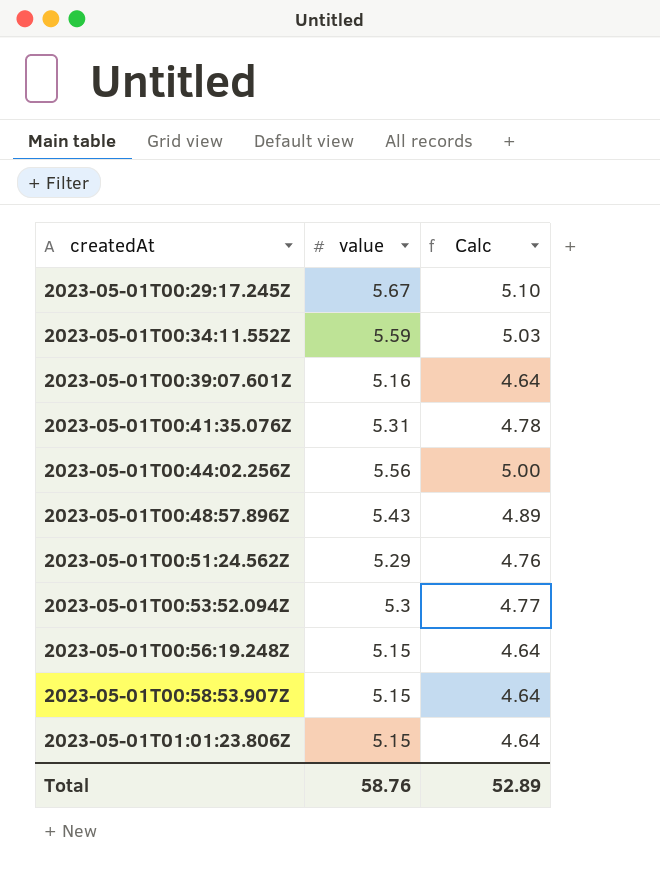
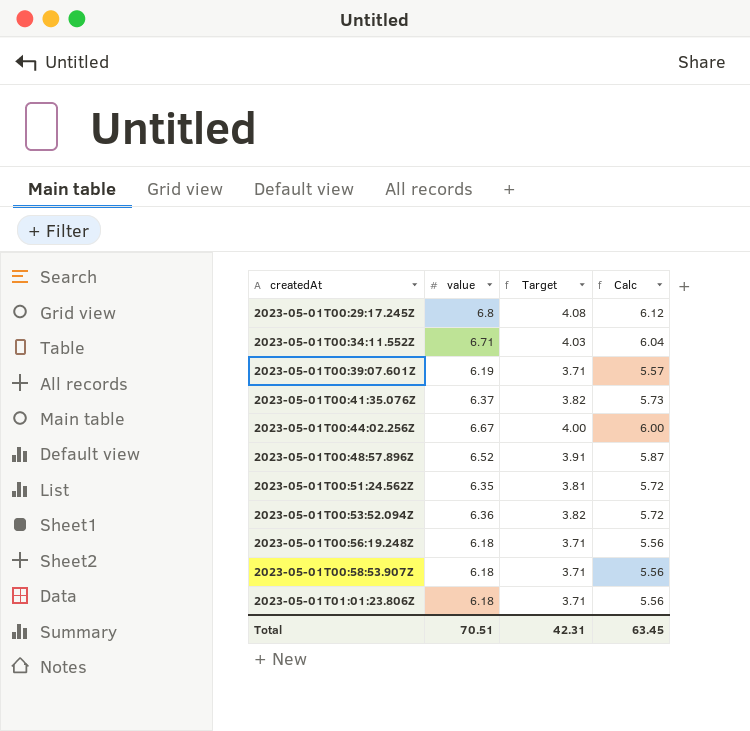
column Target | formula: none -> [value] * 0.6
2023-05-01T00:29:17.245Z | value: 5.67 -> 6.8
2023-05-01T00:29:17.245Z | Calc: 5.10 -> 6.12
2023-05-01T00:34:11.552Z | value: 5.59 -> 6.71
2023-05-01T00:34:11.552Z | Calc: 5.03 -> 6.04
2023-05-01T00:39:07.601Z | value: 5.16 -> 6.19
2023-05-01T00:39:07.601Z | Calc: 4.64 -> 5.57
2023-05-01T00:41:35.076Z | value: 5.31 -> 6.37
2023-05-01T00:41:35.076Z | Calc: 4.78 -> 5.73
2023-05-01T00:44:02.256Z | value: 5.56 -> 6.67
2023-05-01T00:44:02.256Z | Calc: 5.00 -> 6.00
2023-05-01T00:48:57.896Z | value: 5.43 -> 6.52
2023-05-01T00:48:57.896Z | Calc: 4.89 -> 5.87
2023-05-01T00:51:24.562Z | value: 5.29 -> 6.35
2023-05-01T00:51:24.562Z | Calc: 4.76 -> 5.72
2023-05-01T00:53:52.094Z | value: 5.3 -> 6.36
2023-05-01T00:53:52.094Z | Calc: 4.77 -> 5.72
2023-05-01T00:56:19.248Z | value: 5.15 -> 6.18
2023-05-01T00:56:19.248Z | Calc: 4.64 -> 5.56
2023-05-01T00:58:53.907Z | value: 5.15 -> 6.18
2023-05-01T00:58:53.907Z | Calc: 4.64 -> 5.56
2023-05-01T01:01:23.806Z | value: 5.15 -> 6.18
2023-05-01T01:01:23.806Z | Calc: 4.64 -> 5.56
Total | value: 58.76 -> 70.51
Total | Calc: 52.89 -> 63.45

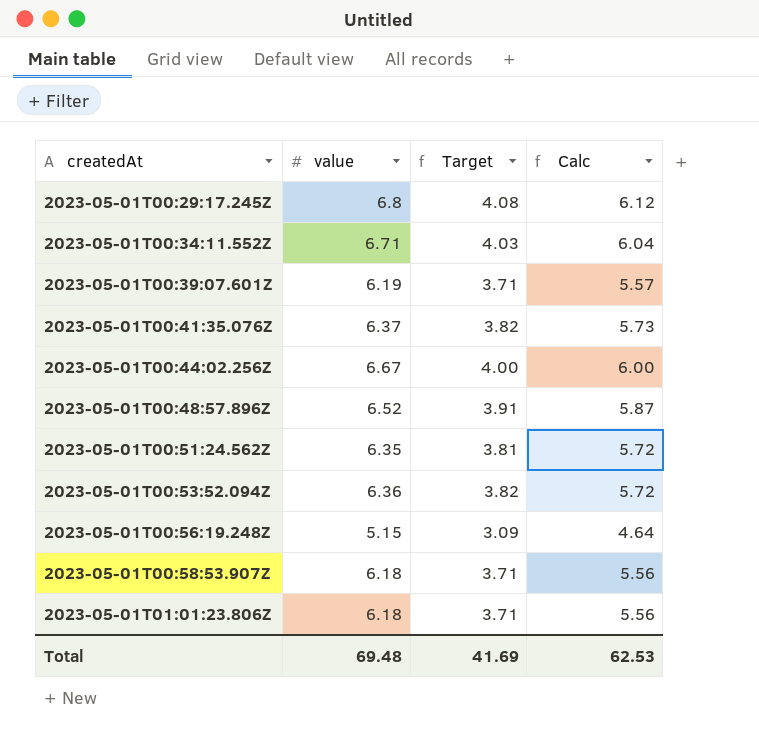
2023-05-01T00:56:19.248Z | value: 6.18 -> 5.15
2023-05-01T00:56:19.248Z | Target: 3.71 -> 3.09
2023-05-01T00:56:19.248Z | Calc: 5.56 -> 4.64
Total | value: 70.51 -> 69.48
Total | Target: 42.31 -> 41.69
Total | Calc: 63.45 -> 62.53

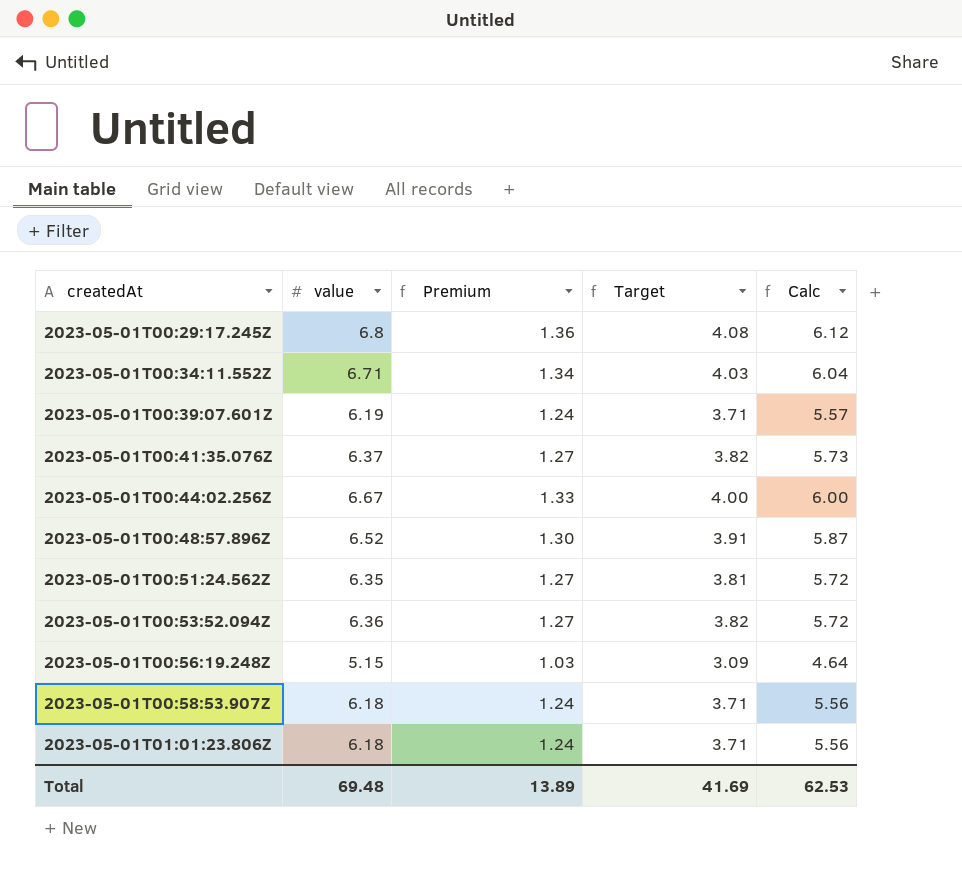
column Premium | formula: none -> [value] * 0.2

